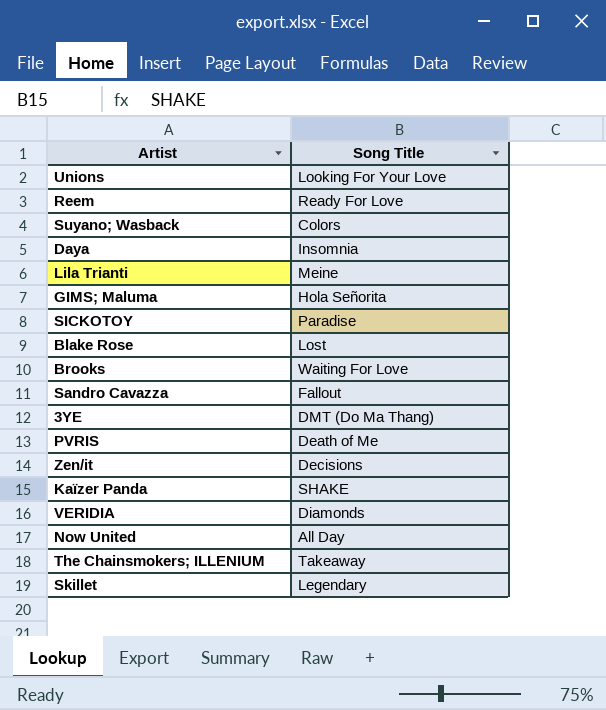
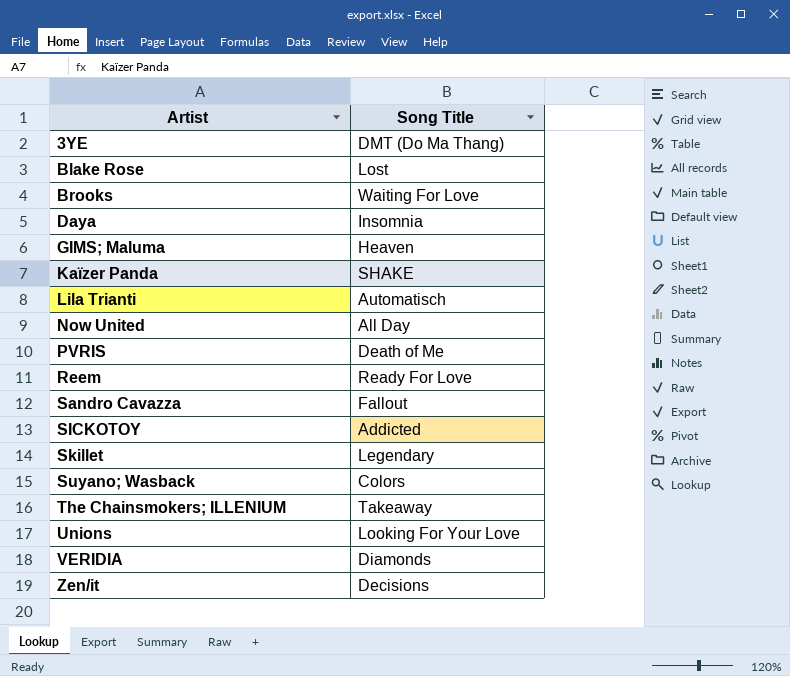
row order: none -> Artist ascending
GIMS; Maluma | Song Title: Hola Señorita -> Heaven
Lila Trianti | Song Title: Meine -> Automatisch
SICKOTOY | Song Title: Paradise -> Addicted

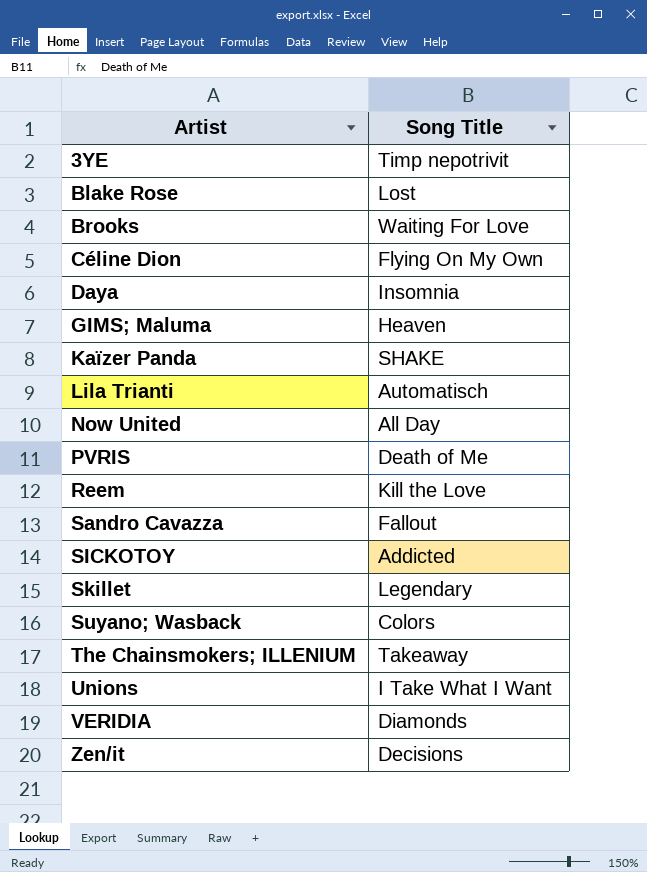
3YE | Song Title: DMT (Do Ma Thang) -> Timp nepotrivit
row Céline Dion: none -> Flying On My Own
Reem | Song Title: Ready For Love -> Kill the Love
Unions | Song Title: Looking For Your Love -> I Take What I Want

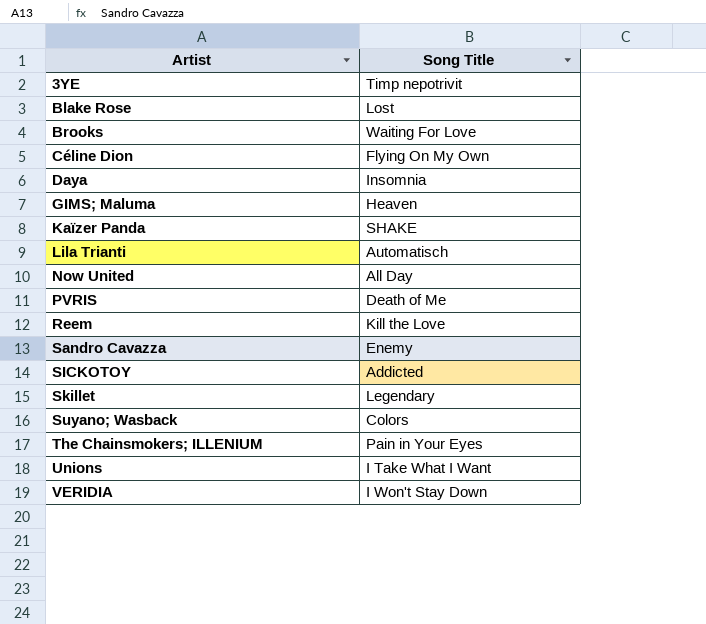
row Zen/it: Decisions -> none
Sandro Cavazza | Song Title: Fallout -> Enemy
The Chainsmokers; ILLENIUM | Song Title: Takeaway -> Pain in Your Eyes
VERIDIA | Song Title: Diamonds -> I Won't Stay Down

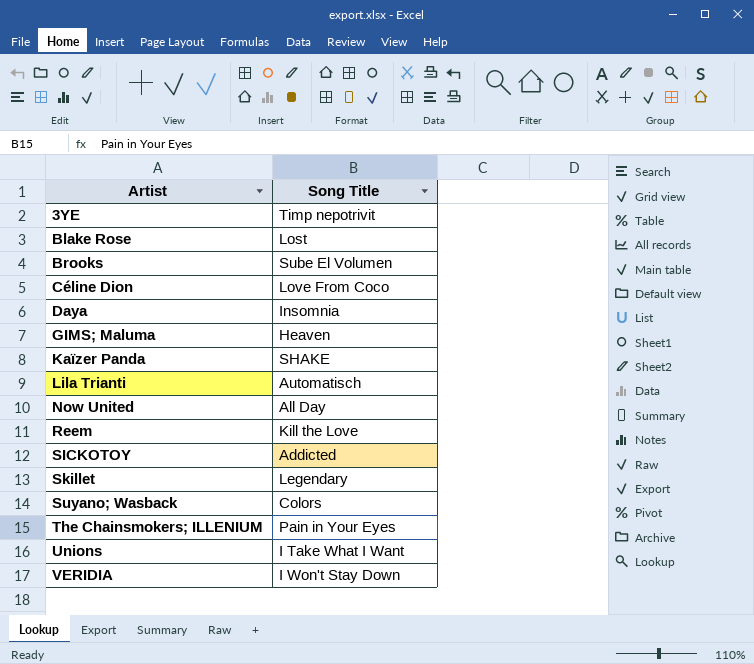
row PVRIS: Death of Me -> none
row Sandro Cavazza: Enemy -> none
Brooks | Song Title: Waiting For Love -> Sube El Volumen
Céline Dion | Song Title: Flying On My Own -> Love From Coco

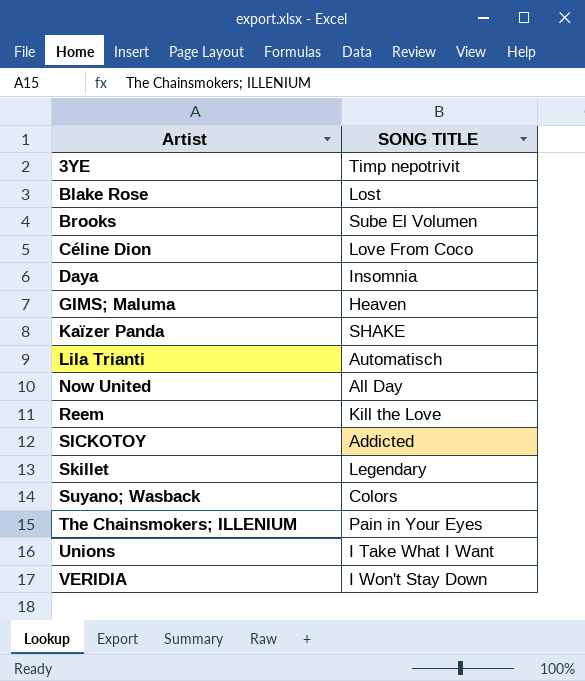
column name: Song Title -> SONG TITLE

